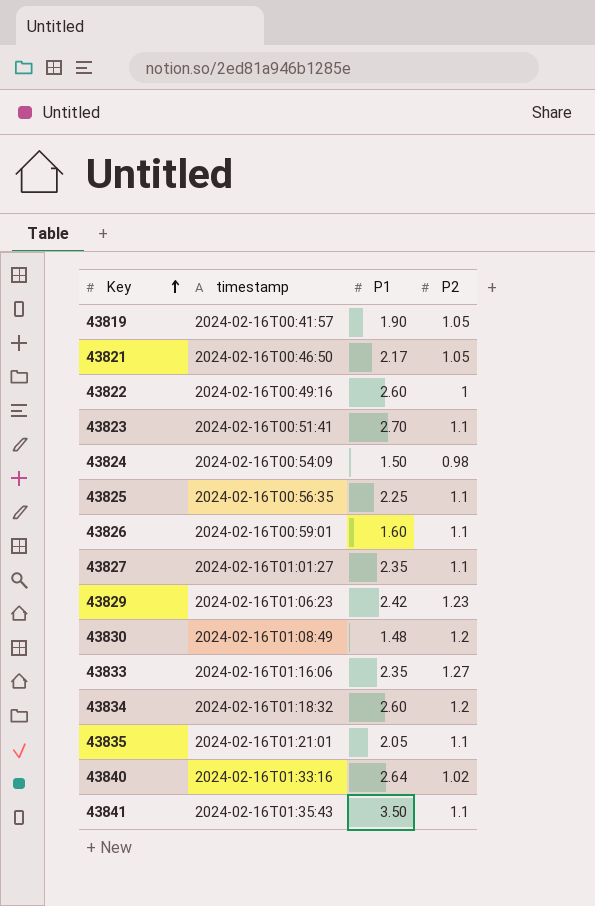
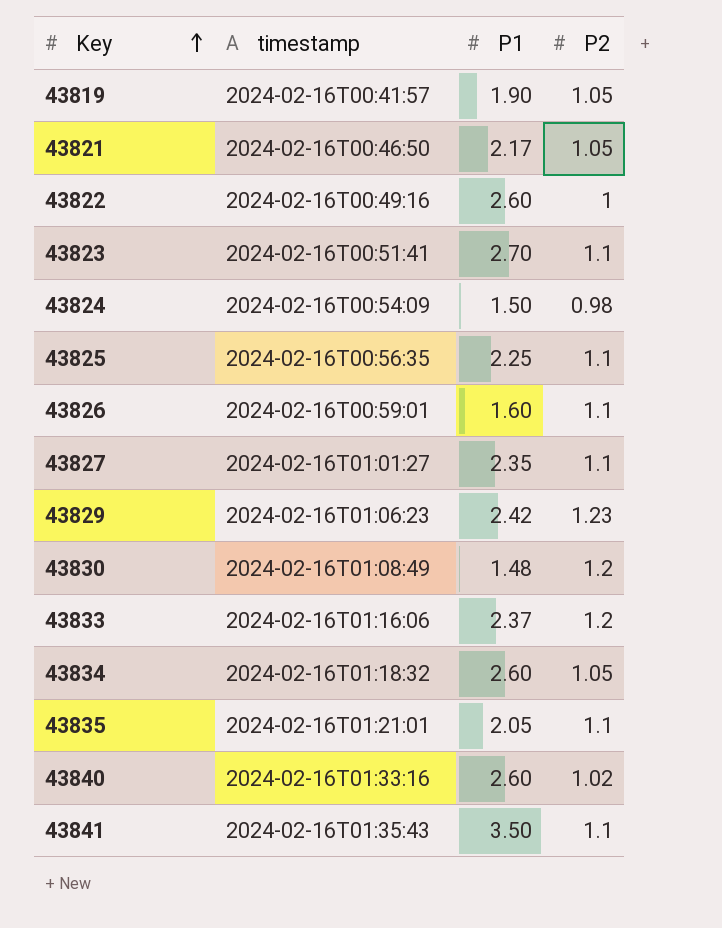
43833 | P1: 2.35 -> 2.37
43833 | P2: 1.27 -> 1.2
43834 | P2: 1.2 -> 1.05
43840 | P1: 2.64 -> 2.60

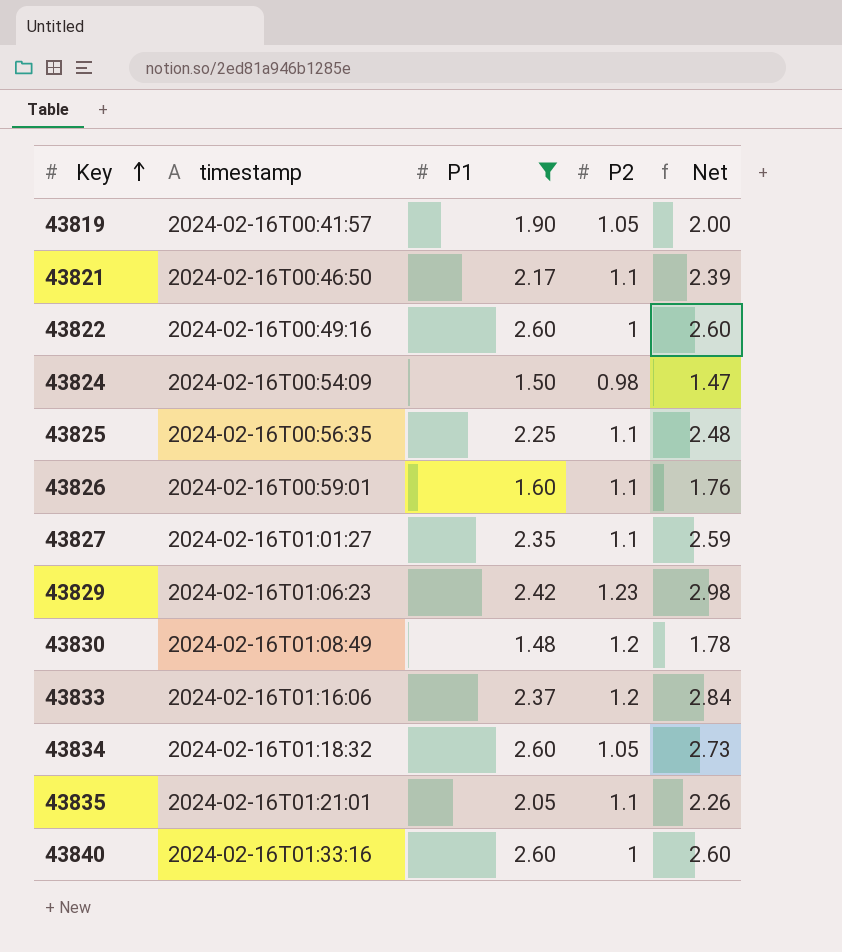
filter: none -> P1 <= 2.60
column Net | formula: none -> [P1] * [P2]
43821 | P2: 1.05 -> 1.1
43840 | P2: 1.02 -> 1

